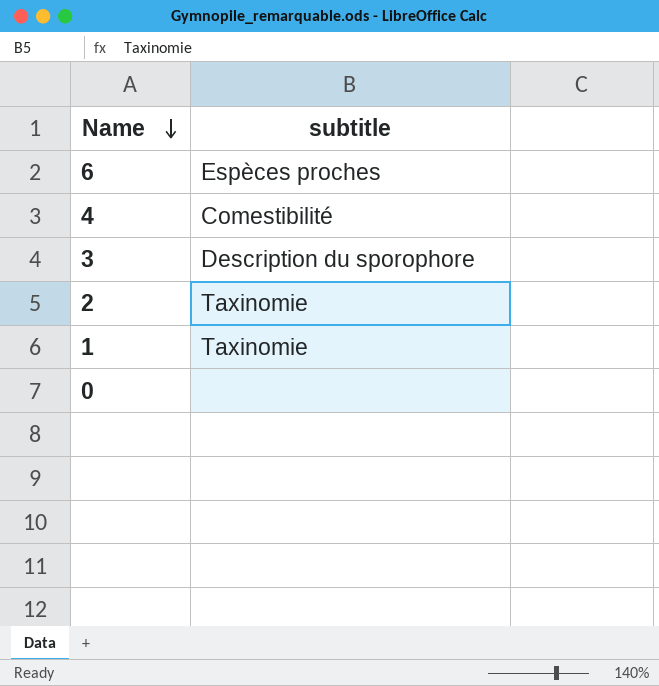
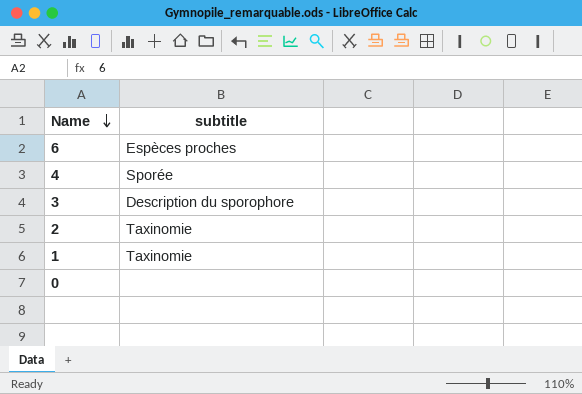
4 | subtitle: Comestibilité -> Sporée

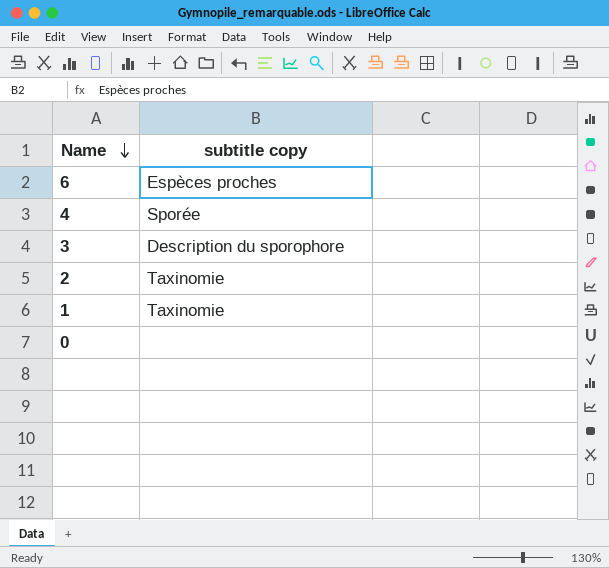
column name: subtitle -> subtitle copy

